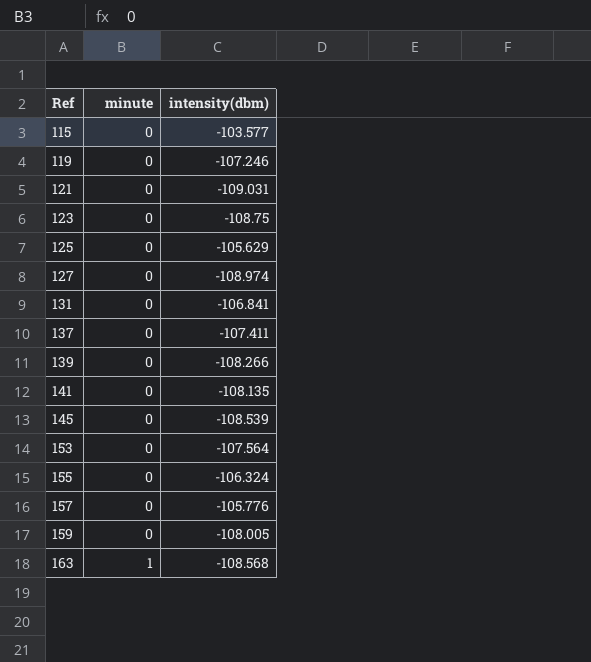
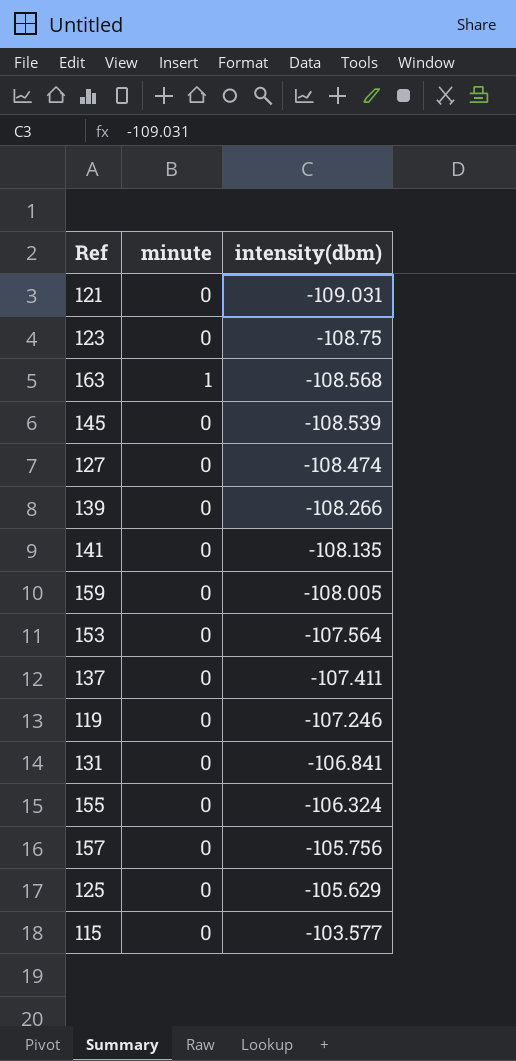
row order: Ref ascending -> intensity(dbm) ascending
127 | intensity(dbm): -108.974 -> -108.474
157 | intensity(dbm): -105.776 -> -105.756

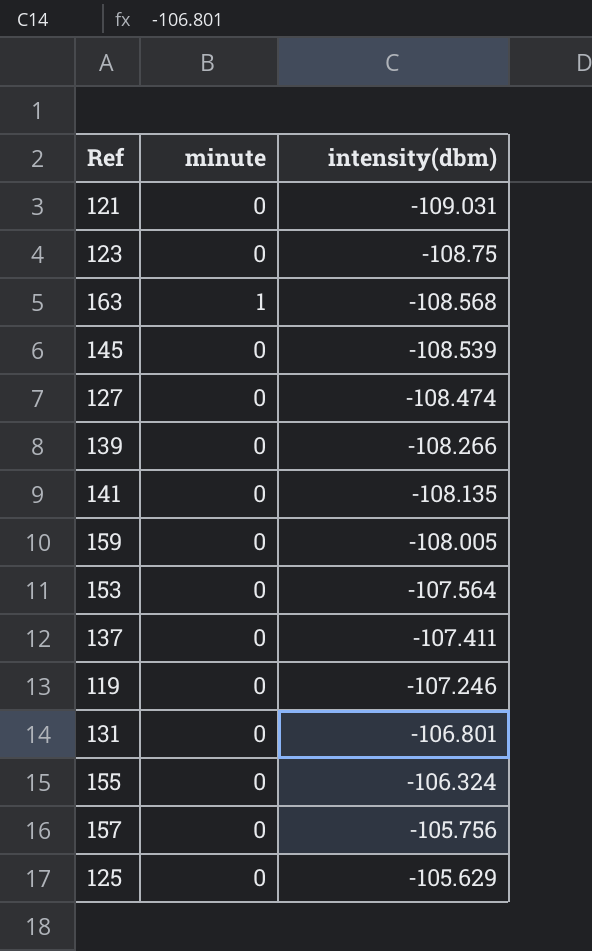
row 115: 0 | -103.577 -> none
131 | intensity(dbm): -106.841 -> -106.801

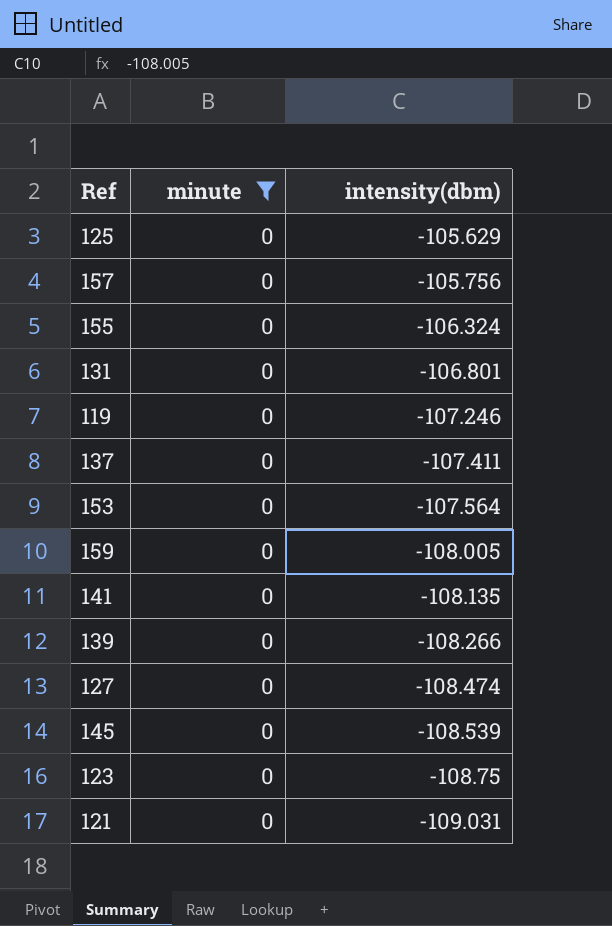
filter: none -> minute = 0
row order: intensity(dbm) ascending -> intensity(dbm) descending

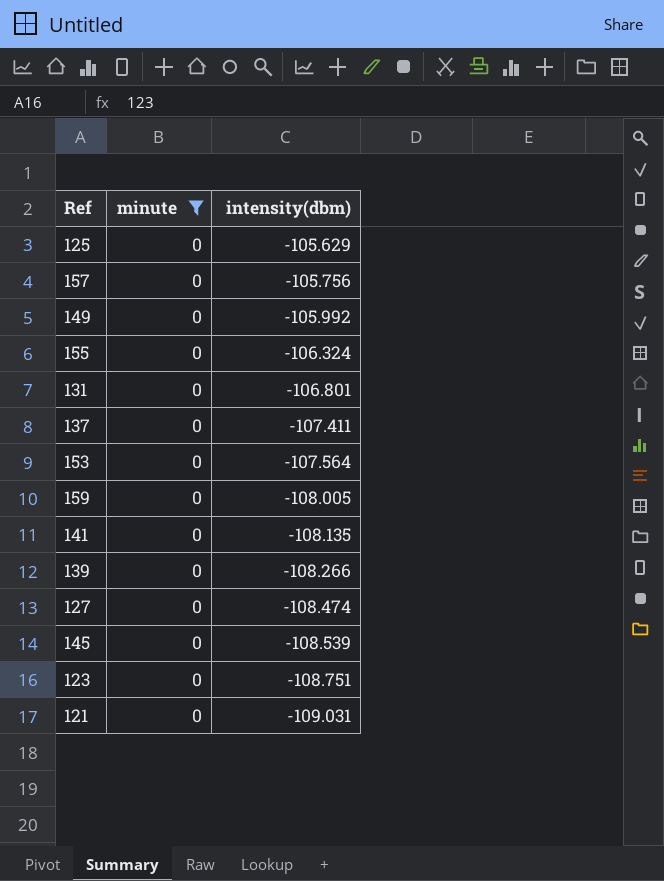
row 119: 0 | -107.246 -> none
row 149: none -> 0 | -105.992
123 | intensity(dbm): -108.75 -> -108.751

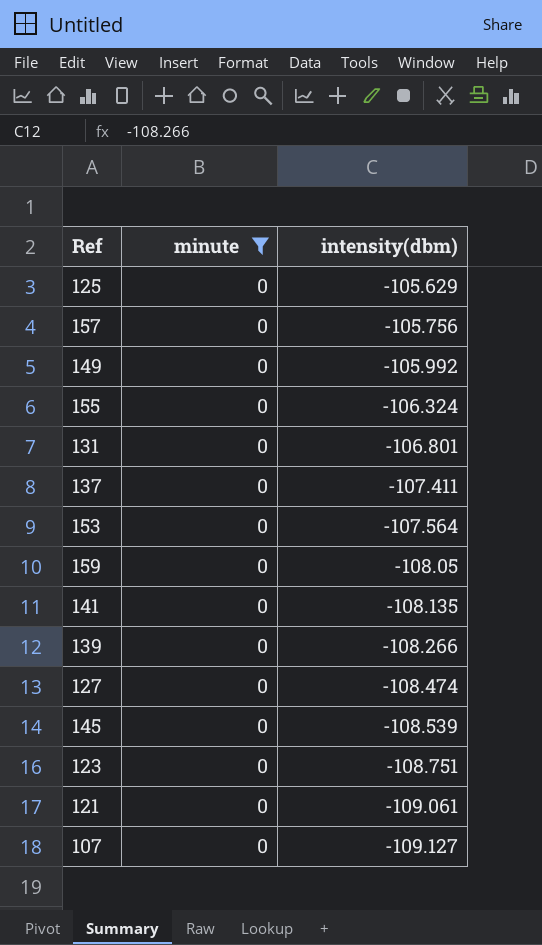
159 | intensity(dbm): -108.005 -> -108.05
121 | intensity(dbm): -109.031 -> -109.061
row 107: none -> 0 | -109.127

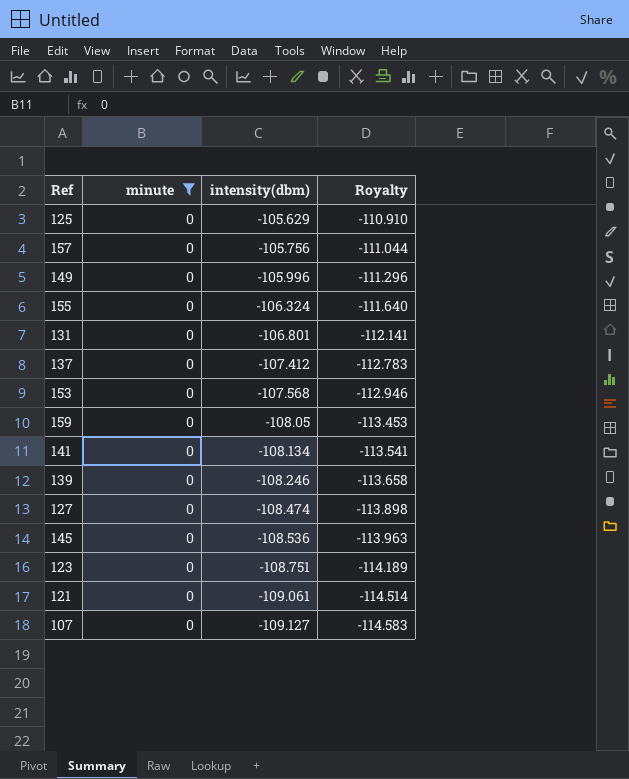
column Royalty | formula: none -> [intensity(dbm)] * 1.05
149 | intensity(dbm): -105.992 -> -105.996
137 | intensity(dbm): -107.411 -> -107.412
153 | intensity(dbm): -107.564 -> -107.568
141 | intensity(dbm): -108.135 -> -108.134
139 | intensity(dbm): -108.266 -> -108.246
145 | intensity(dbm): -108.539 -> -108.536

